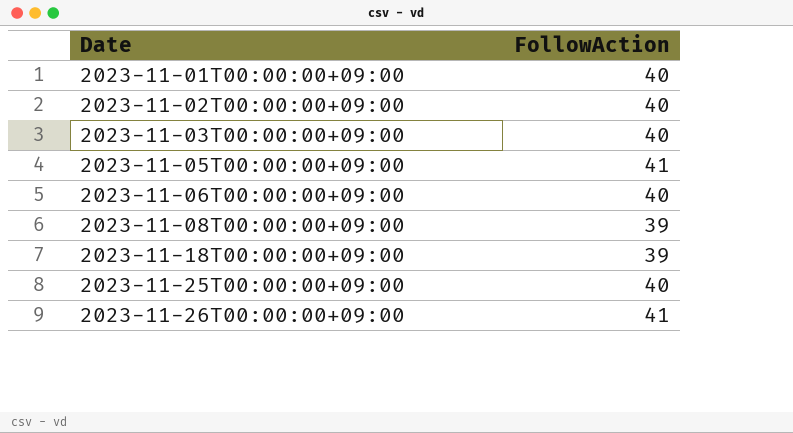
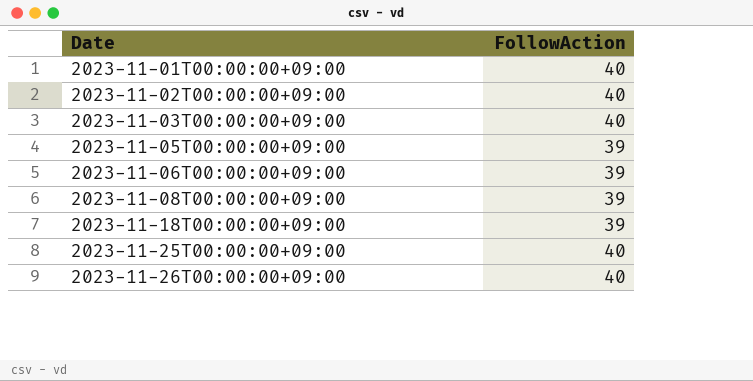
2023-11-05T00:00:00+09:00 | FollowAction: 41 -> 39
2023-11-06T00:00:00+09:00 | FollowAction: 40 -> 39
2023-11-26T00:00:00+09:00 | FollowAction: 41 -> 40

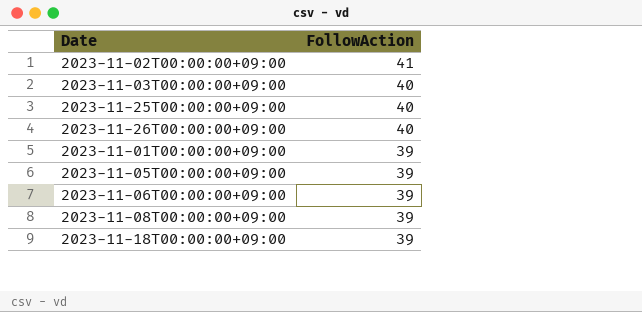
row order: Date ascending -> FollowAction descending
2023-11-02T00:00:00+09:00 | FollowAction: 40 -> 41
2023-11-01T00:00:00+09:00 | FollowAction: 40 -> 39

